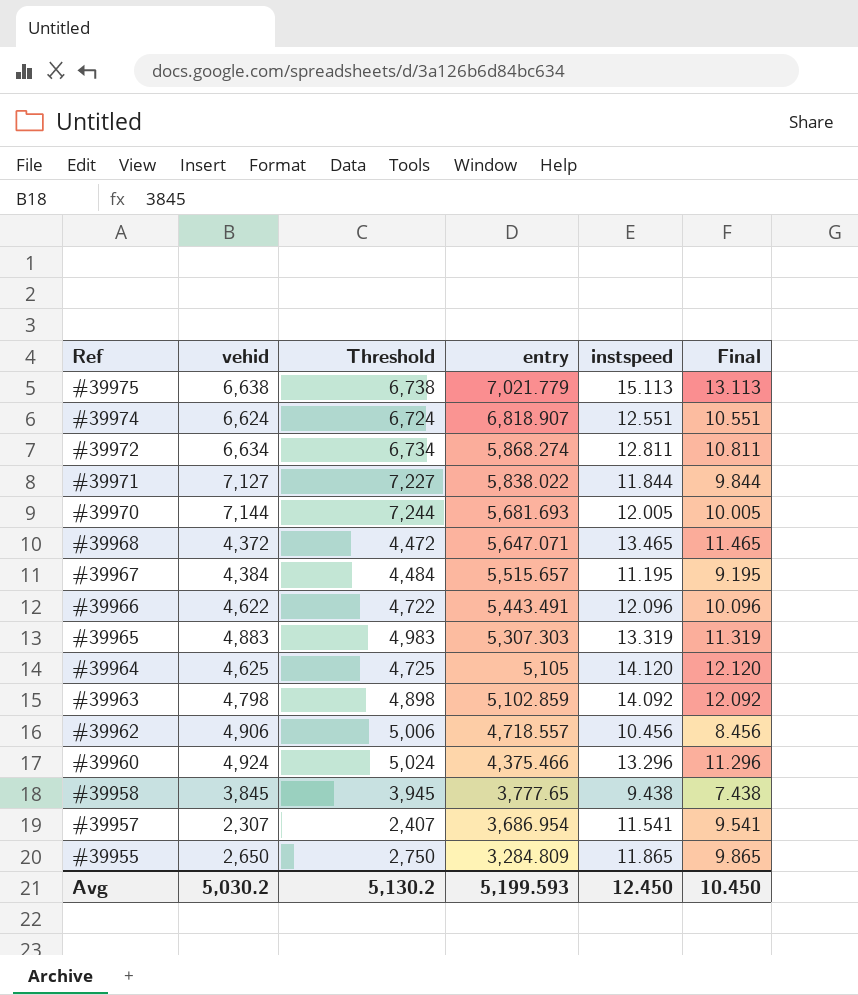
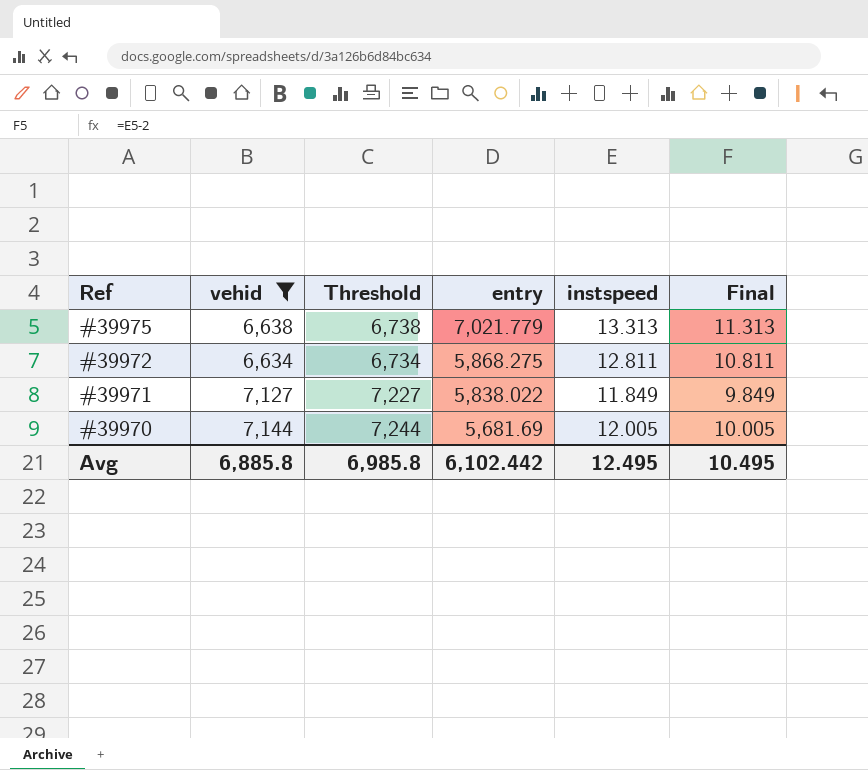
filter: none -> vehid >= 6,634
#39975 | instspeed: 15.113 -> 13.313
#39975 | Final: 13.113 -> 11.313
#39972 | entry: 5,868.274 -> 5,868.275
#39971 | instspeed: 11.844 -> 11.849
#39971 | Final: 9.844 -> 9.849
#39970 | entry: 5,681.693 -> 5,681.69
Avg | vehid: 5,030.2 -> 6,885.8
Avg | Threshold: 5,130.2 -> 6,985.8
Avg | entry: 5,199.593 -> 6,102.442
Avg | instspeed: 12.450 -> 12.495
Avg | Final: 10.450 -> 10.495

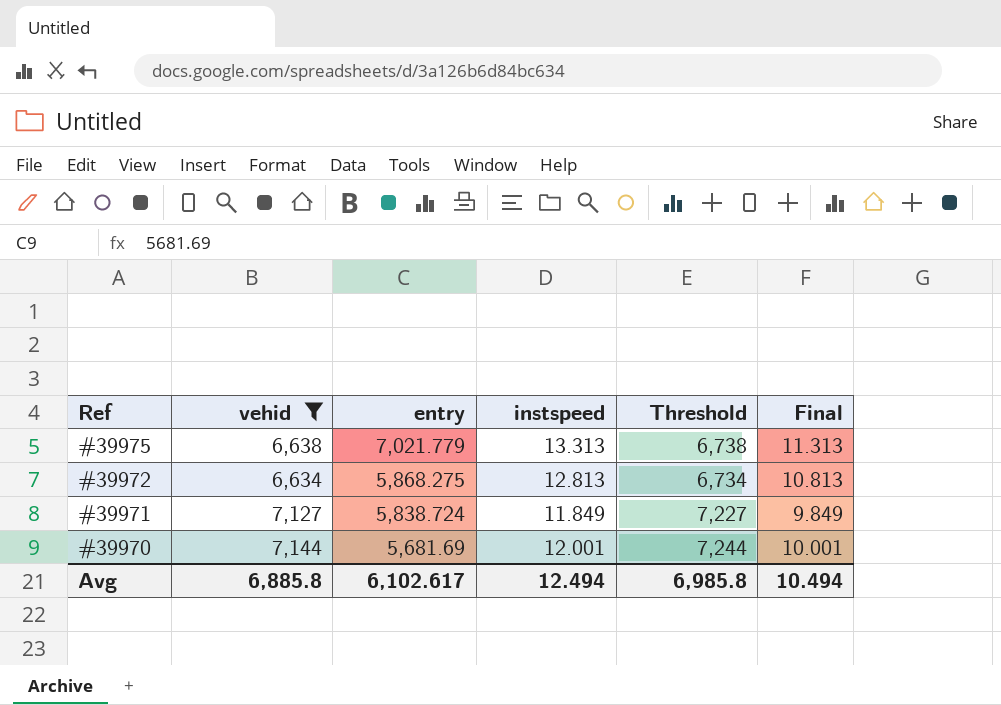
column Threshold | position: 3 -> 5
#39972 | instspeed: 12.811 -> 12.813
#39972 | Final: 10.811 -> 10.813
#39971 | entry: 5,838.022 -> 5,838.724
#39970 | instspeed: 12.005 -> 12.001
#39970 | Final: 10.005 -> 10.001
Avg | entry: 6,102.442 -> 6,102.617
Avg | instspeed: 12.495 -> 12.494
Avg | Final: 10.495 -> 10.494

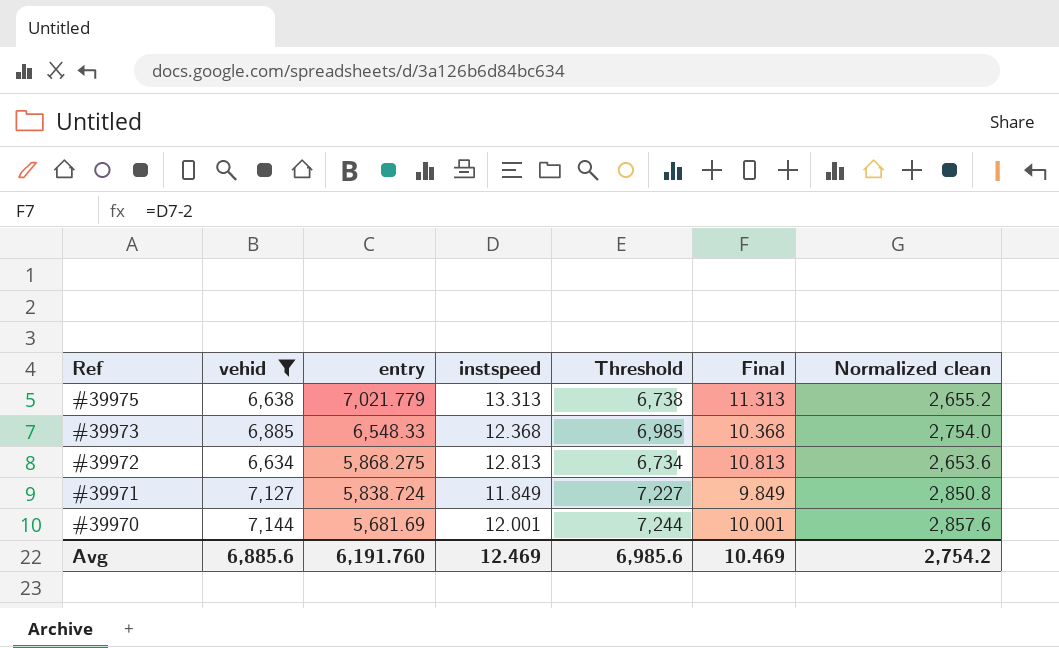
column Normalized clean | formula: none -> [vehid] * 0.4
row #39973: none -> 6,885 | 6,548.33 | 12.368 | 6,985 | 10.368 | 2,754.0
Avg | vehid: 6,885.8 -> 6,885.6
Avg | entry: 6,102.617 -> 6,191.760
Avg | instspeed: 12.494 -> 12.469
Avg | Threshold: 6,985.8 -> 6,985.6
Avg | Final: 10.494 -> 10.469

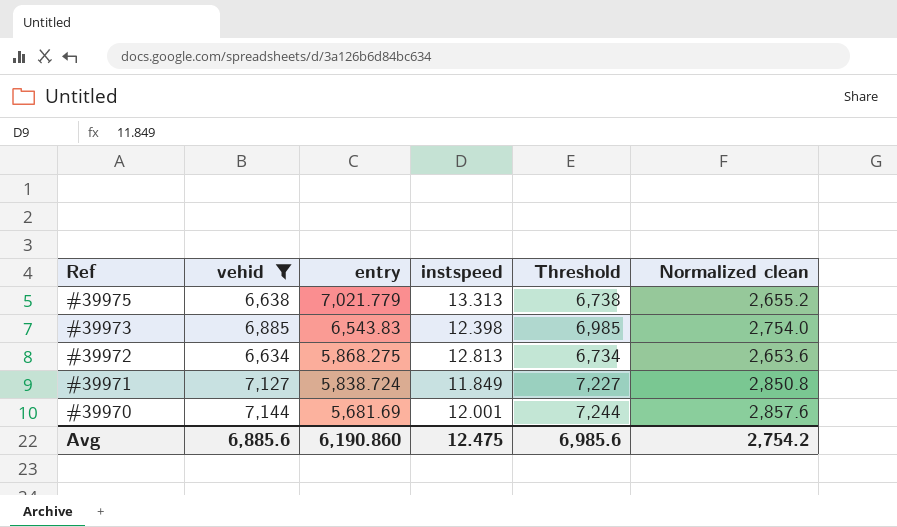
column Final | formula: [instspeed] - 2 -> none
#39973 | entry: 6,548.33 -> 6,543.83
#39973 | instspeed: 12.368 -> 12.398
Avg | entry: 6,191.760 -> 6,190.860
Avg | instspeed: 12.469 -> 12.475

